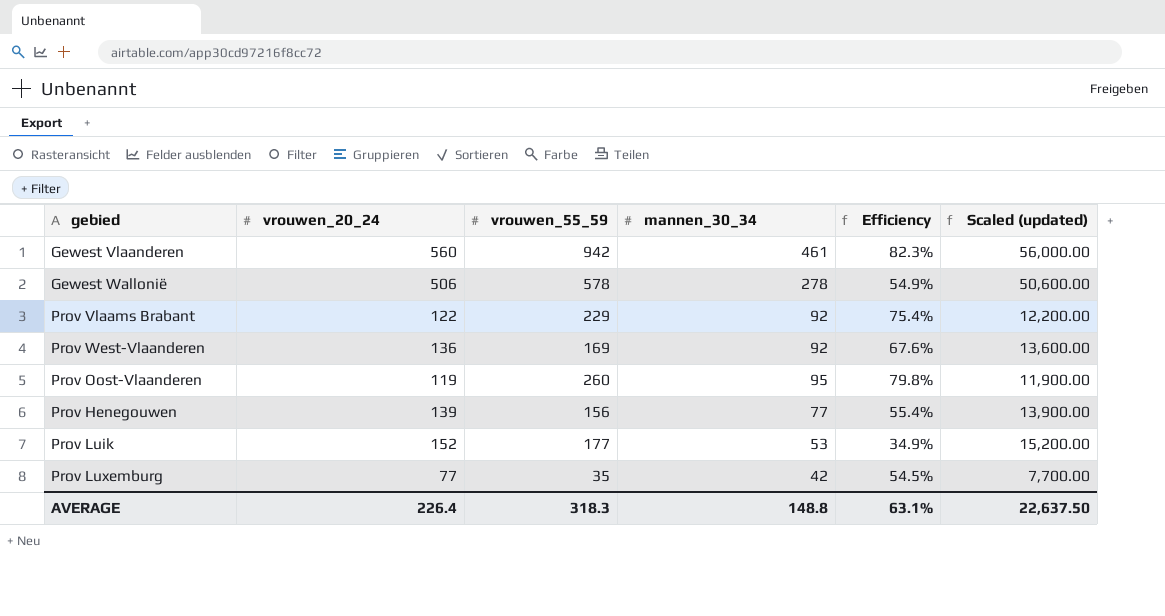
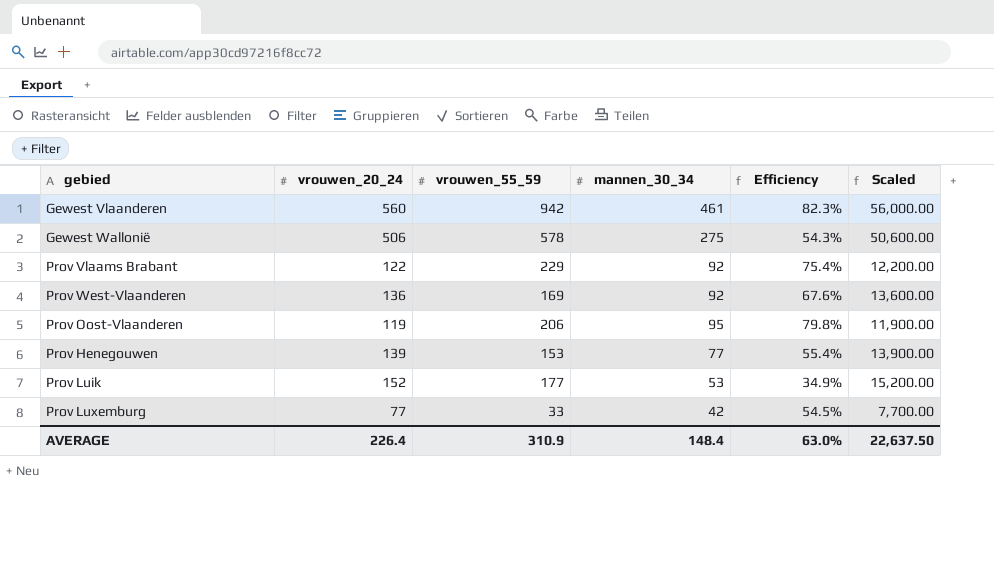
column name: Scaled (updated) -> Scaled
Gewest Wallonië | mannen_30_34: 278 -> 275
Gewest Wallonië | Efficiency: 54.9% -> 54.3%
Prov Oost-Vlaanderen | vrouwen_55_59: 260 -> 206
Prov Henegouwen | vrouwen_55_59: 156 -> 153
Prov Luxemburg | vrouwen_55_59: 35 -> 33
AVERAGE | vrouwen_55_59: 318.3 -> 310.9
AVERAGE | mannen_30_34: 148.8 -> 148.4
AVERAGE | Efficiency: 63.1% -> 63.0%

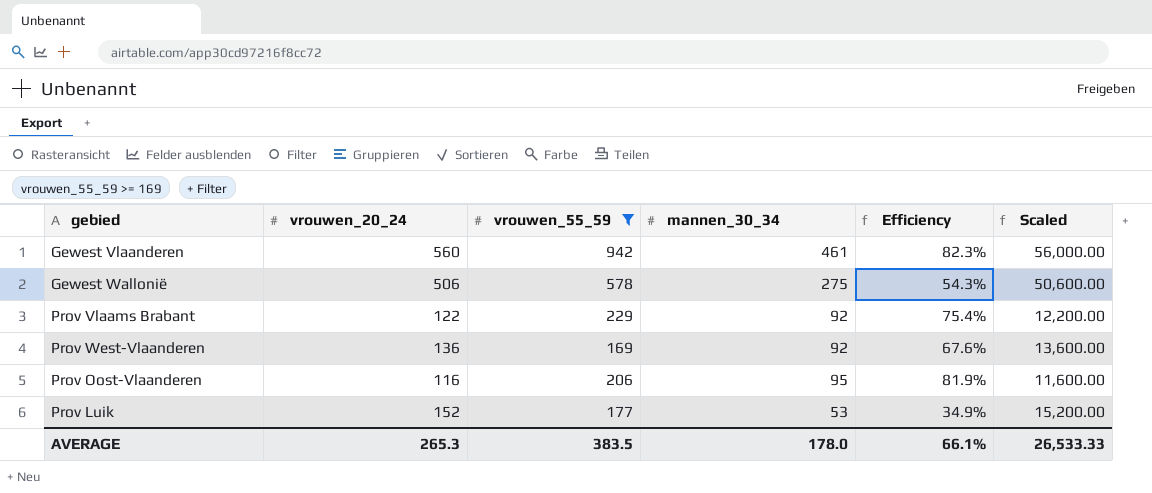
filter: none -> vrouwen_55_59 >= 169
Prov Oost-Vlaanderen | vrouwen_20_24: 119 -> 116
Prov Oost-Vlaanderen | Efficiency: 79.8% -> 81.9%
Prov Oost-Vlaanderen | Scaled: 11,900.00 -> 11,600.00
AVERAGE | vrouwen_20_24: 226.4 -> 265.3
AVERAGE | vrouwen_55_59: 310.9 -> 383.5
AVERAGE | mannen_30_34: 148.4 -> 178.0
AVERAGE | Efficiency: 63.0% -> 66.1%
AVERAGE | Scaled: 22,637.50 -> 26,533.33

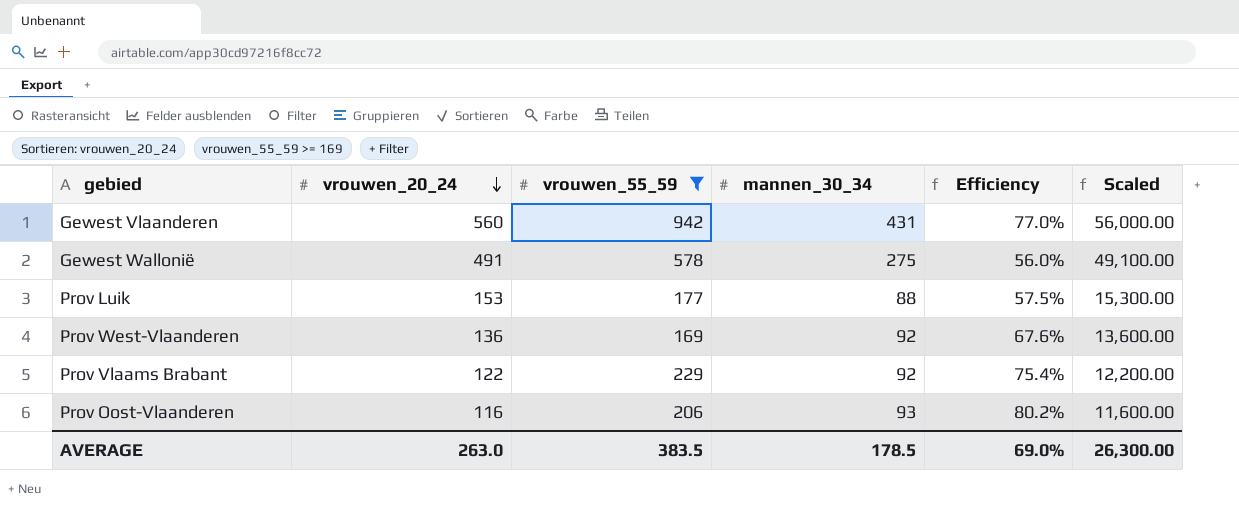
row order: none -> vrouwen_20_24 descending
Gewest Vlaanderen | mannen_30_34: 461 -> 431
Gewest Vlaanderen | Efficiency: 82.3% -> 77.0%
Gewest Wallonië | vrouwen_20_24: 506 -> 491
Gewest Wallonië | Efficiency: 54.3% -> 56.0%
Gewest Wallonië | Scaled: 50,600.00 -> 49,100.00
Prov Luik | vrouwen_20_24: 152 -> 153
Prov Luik | mannen_30_34: 53 -> 88
Prov Luik | Efficiency: 34.9% -> 57.5%
Prov Luik | Scaled: 15,200.00 -> 15,300.00
Prov Oost-Vlaanderen | mannen_30_34: 95 -> 93
Prov Oost-Vlaanderen | Efficiency: 81.9% -> 80.2%
AVERAGE | vrouwen_20_24: 265.3 -> 263.0
AVERAGE | mannen_30_34: 178.0 -> 178.5
AVERAGE | Efficiency: 66.1% -> 69.0%
AVERAGE | Scaled: 26,533.33 -> 26,300.00

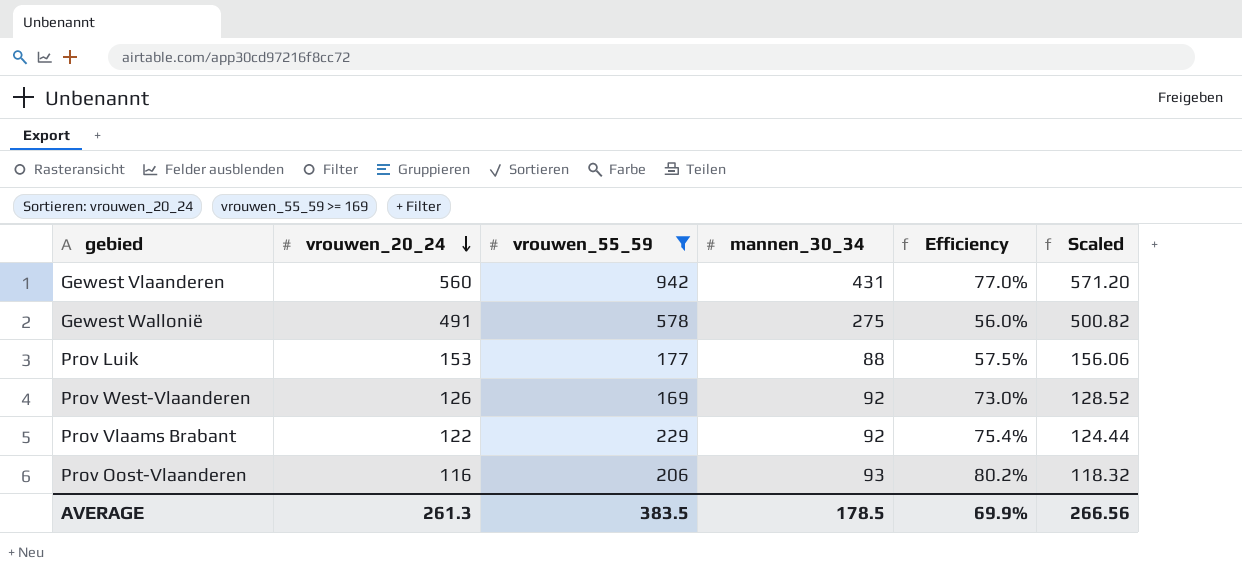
column Scaled | formula: [vrouwen_20_24] * 100 -> [vrouwen_20_24] * 1.02
Prov West-Vlaanderen | vrouwen_20_24: 136 -> 126
Prov West-Vlaanderen | Efficiency: 67.6% -> 73.0%
AVERAGE | vrouwen_20_24: 263.0 -> 261.3
AVERAGE | Efficiency: 69.0% -> 69.9%
AVERAGE | Scaled: 26,300.00 -> 266.56

